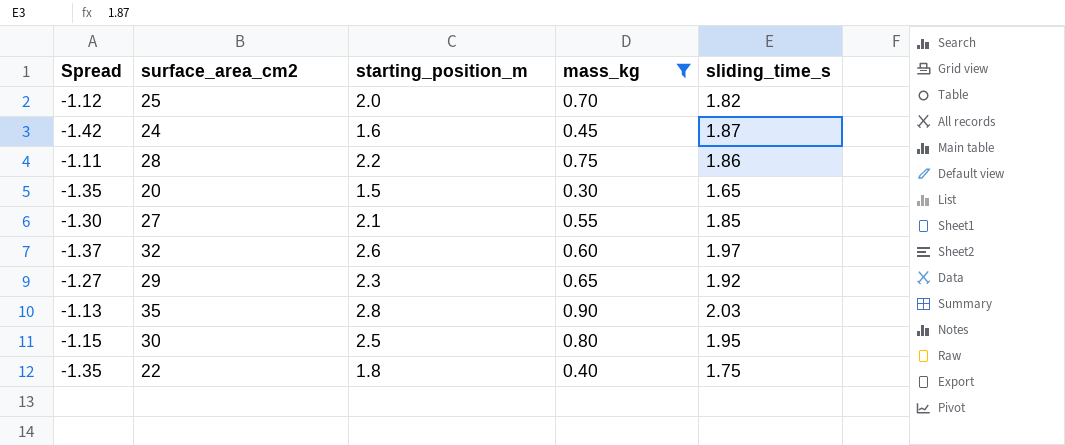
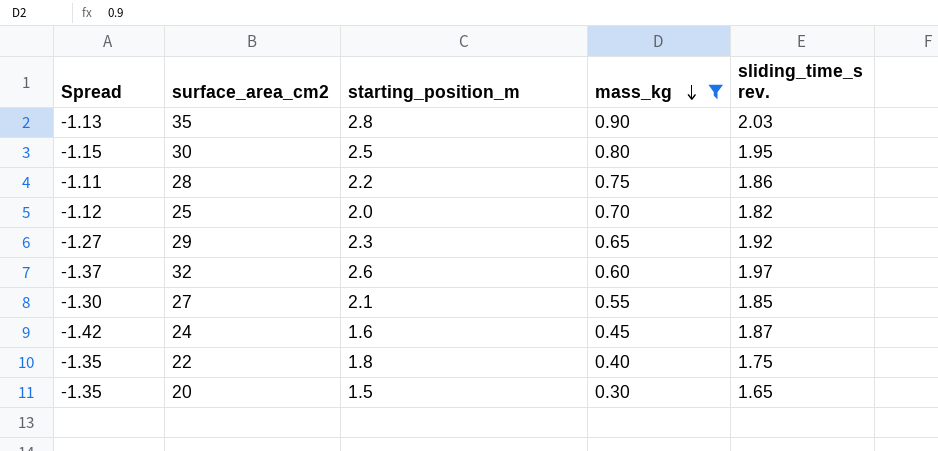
row order: none -> mass_kg descending
column name: sliding_time_s -> sliding_time_s rev.

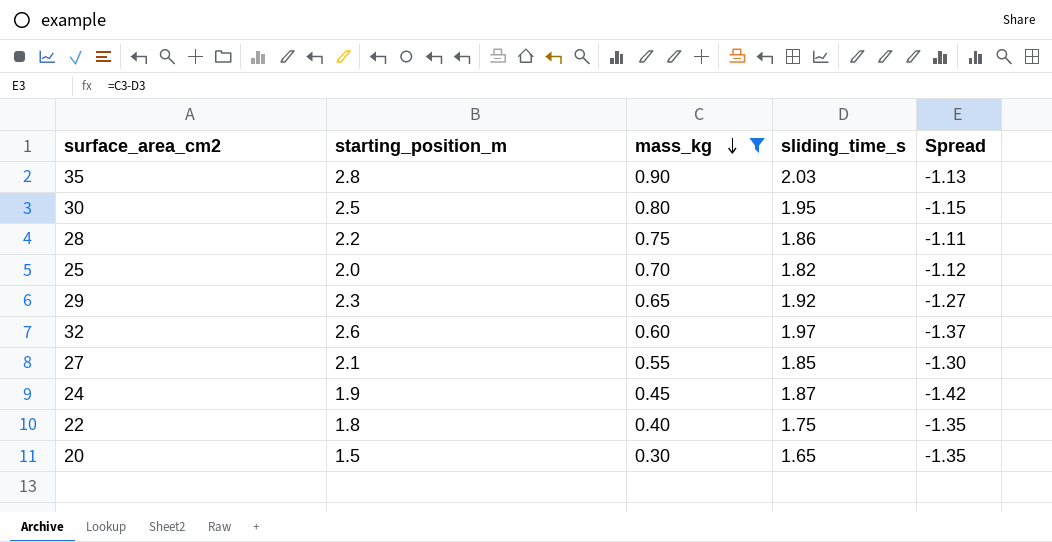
column name: sliding_time_s rev. -> sliding_time_s
column Spread | position: 1 -> 5
24 | starting_position_m: 1.6 -> 1.9

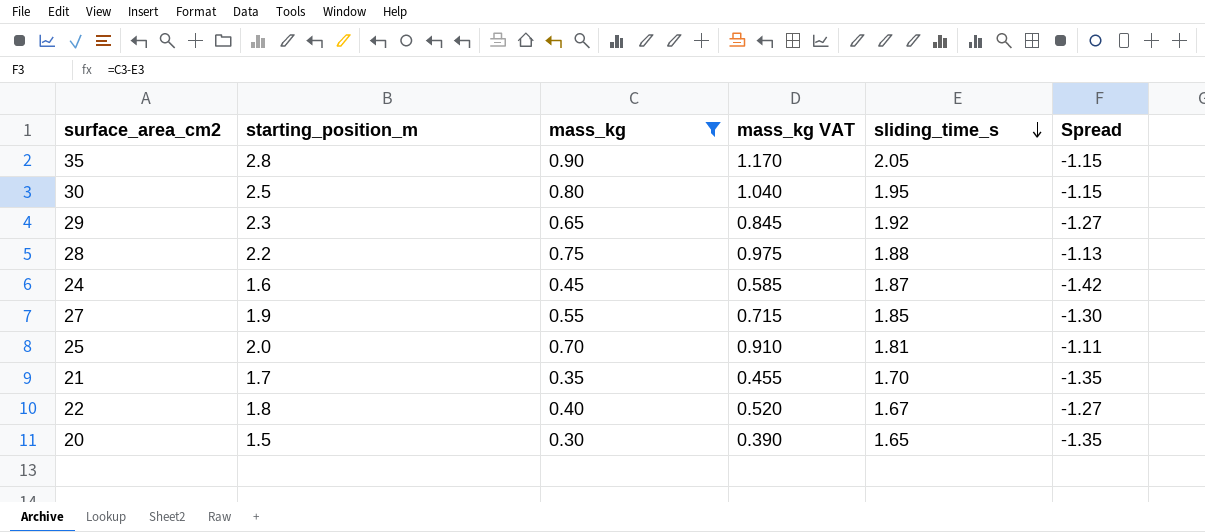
row order: mass_kg descending -> sliding_time_s descending
column mass_kg VAT | formula: none -> [mass_kg] * 1.3
row 32: 2.6 | 0.60 | 1.97 | -1.37 -> none
35 | sliding_time_s: 2.03 -> 2.05
35 | Spread: -1.13 -> -1.15
28 | sliding_time_s: 1.86 -> 1.88
28 | Spread: -1.11 -> -1.13
24 | starting_position_m: 1.9 -> 1.6
27 | starting_position_m: 2.1 -> 1.9
25 | sliding_time_s: 1.82 -> 1.81
25 | Spread: -1.12 -> -1.11
row 21: none -> 1.7 | 0.35 | 0.455 | 1.70 | -1.35
22 | sliding_time_s: 1.75 -> 1.67
22 | Spread: -1.35 -> -1.27

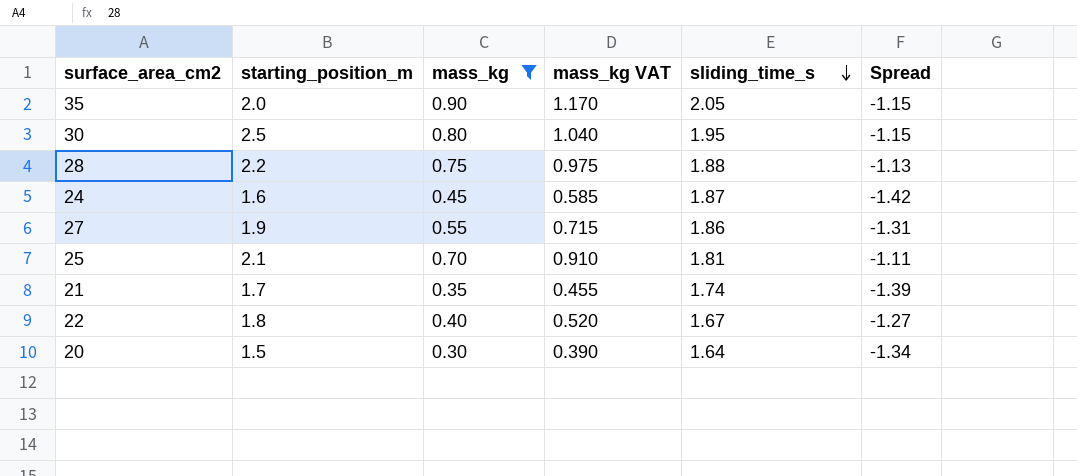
row 29: 2.3 | 0.65 | 0.845 | 1.92 | -1.27 -> none
35 | starting_position_m: 2.8 -> 2.0
27 | sliding_time_s: 1.85 -> 1.86
27 | Spread: -1.30 -> -1.31
25 | starting_position_m: 2.0 -> 2.1
21 | sliding_time_s: 1.70 -> 1.74
21 | Spread: -1.35 -> -1.39
20 | sliding_time_s: 1.65 -> 1.64
20 | Spread: -1.35 -> -1.34

